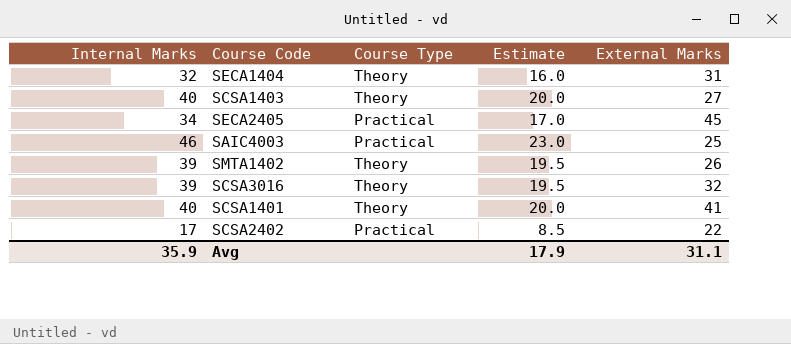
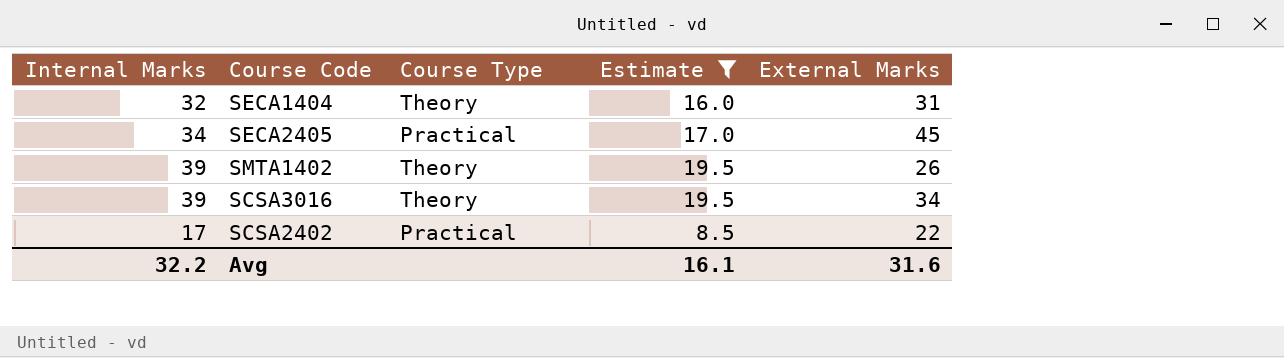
filter: none -> Estimate <= 19.5
SCSA3016 | External Marks: 32 -> 34
Avg | Internal Marks: 35.9 -> 32.2
Avg | Estimate: 17.9 -> 16.1
Avg | External Marks: 31.1 -> 31.6

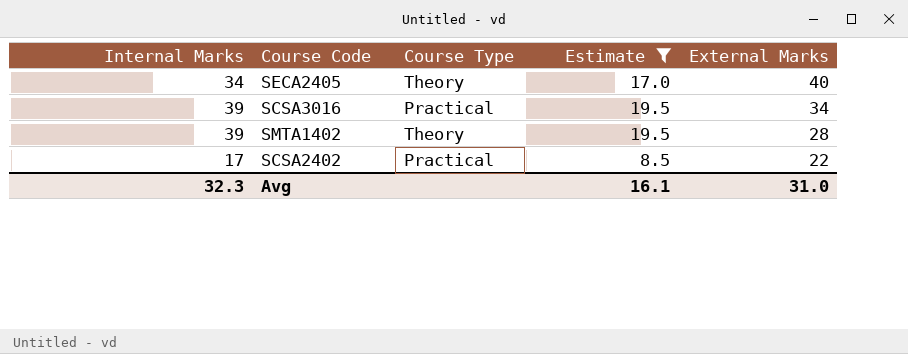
row order: none -> External Marks descending
row SECA1404: 32 | Theory | 16.0 | 31 -> none
SECA2405 | Course Type: Practical -> Theory
SECA2405 | External Marks: 45 -> 40
SCSA3016 | Course Type: Theory -> Practical
SMTA1402 | External Marks: 26 -> 28
Avg | Internal Marks: 32.2 -> 32.3
Avg | External Marks: 31.6 -> 31.0

